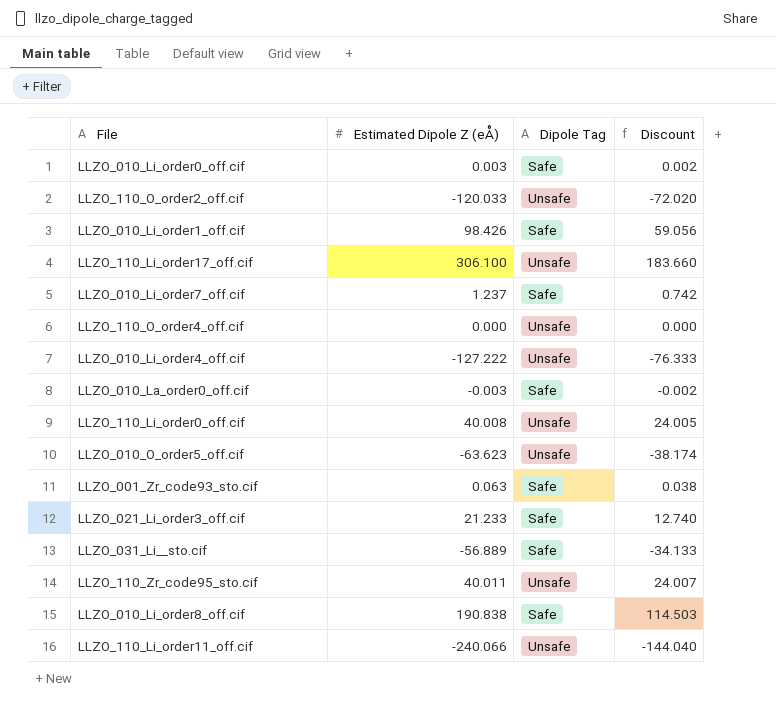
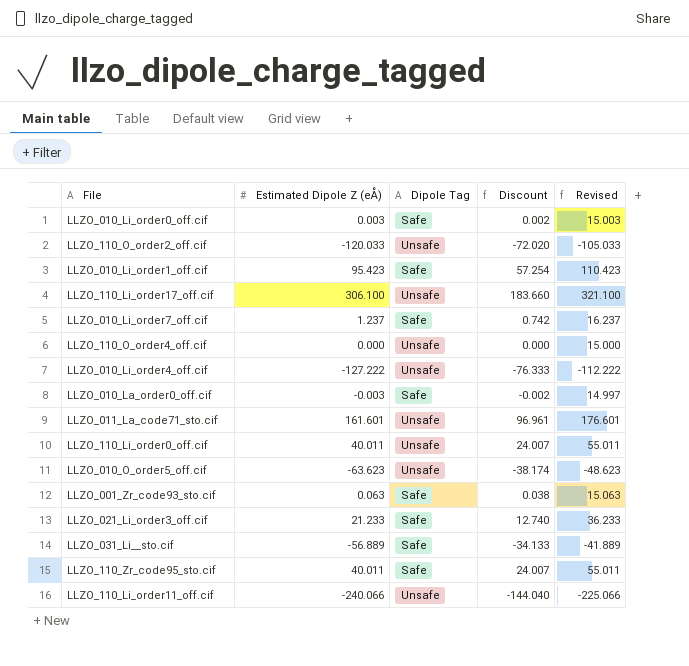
column Revised | formula: none -> [Estimated Dipole Z (eÅ)] + 15
row LLZO_010_Li_order8_off.cif: 190.838 | Safe | 114.503 -> none
LLZO_010_Li_order1_off.cif | Estimated Dipole Z (eÅ): 98.426 -> 95.423
LLZO_010_Li_order1_off.cif | Discount: 59.056 -> 57.254
row LLZO_011_La_code71_sto.cif: none -> 161.601 | Unsafe | 96.961 | 176.601
LLZO_110_Li_order0_off.cif | Estimated Dipole Z (eÅ): 40.008 -> 40.011
LLZO_110_Li_order0_off.cif | Discount: 24.005 -> 24.007
LLZO_110_Zr_code95_sto.cif | Dipole Tag: Unsafe -> Safe

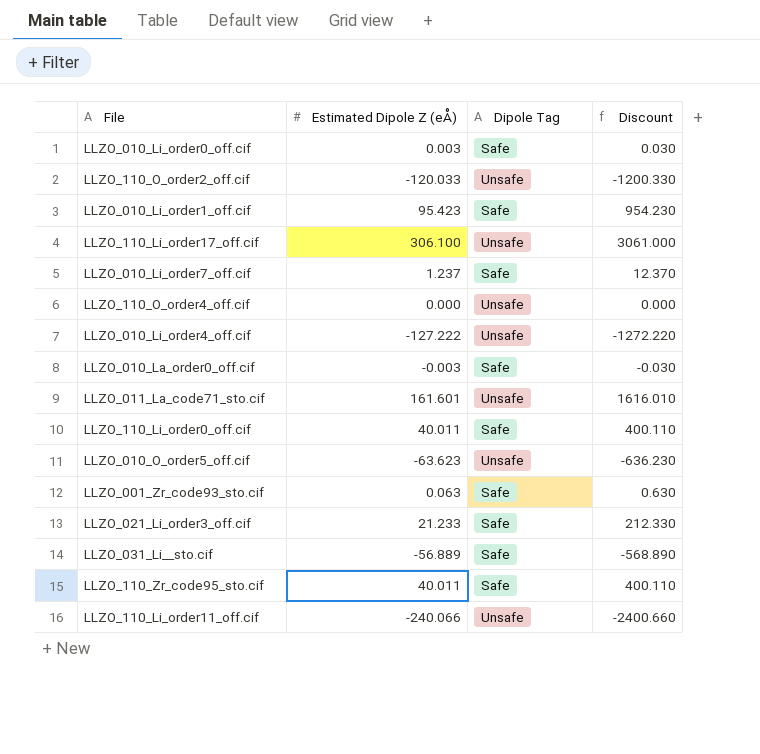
column Revised | formula: [Estimated Dipole Z (eÅ)] + 15 -> none
column Discount | formula: [Estimated Dipole Z (eÅ)] * 0.6 -> [Estimated Dipole Z (eÅ)] * 10
LLZO_110_Li_order0_off.cif | Dipole Tag: Unsafe -> Safe

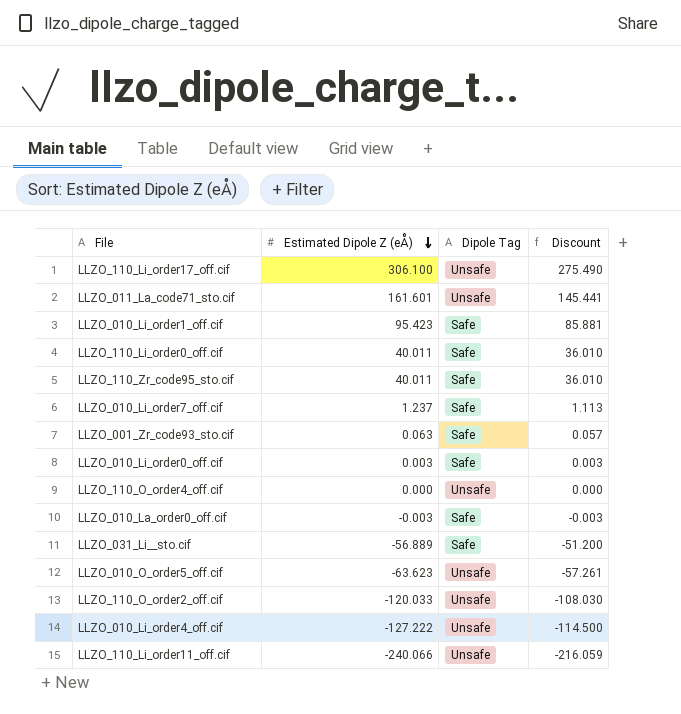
row order: none -> Estimated Dipole Z (eÅ) descending
column Discount | formula: [Estimated Dipole Z (eÅ)] * 10 -> [Estimated Dipole Z (eÅ)] * 0.9
row LLZO_021_Li_order3_off.cif: 21.233 | Safe | 212.330 -> none

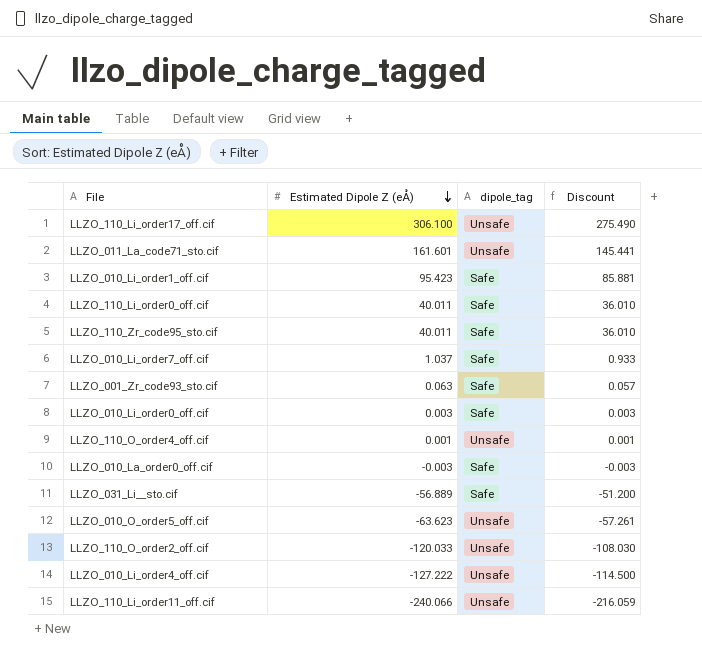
column name: Dipole Tag -> dipole_tag
LLZO_010_Li_order7_off.cif | Estimated Dipole Z (eÅ): 1.237 -> 1.037
LLZO_010_Li_order7_off.cif | Discount: 1.113 -> 0.933
LLZO_110_O_order4_off.cif | Estimated Dipole Z (eÅ): 0.000 -> 0.001
LLZO_110_O_order4_off.cif | Discount: 0.000 -> 0.001

